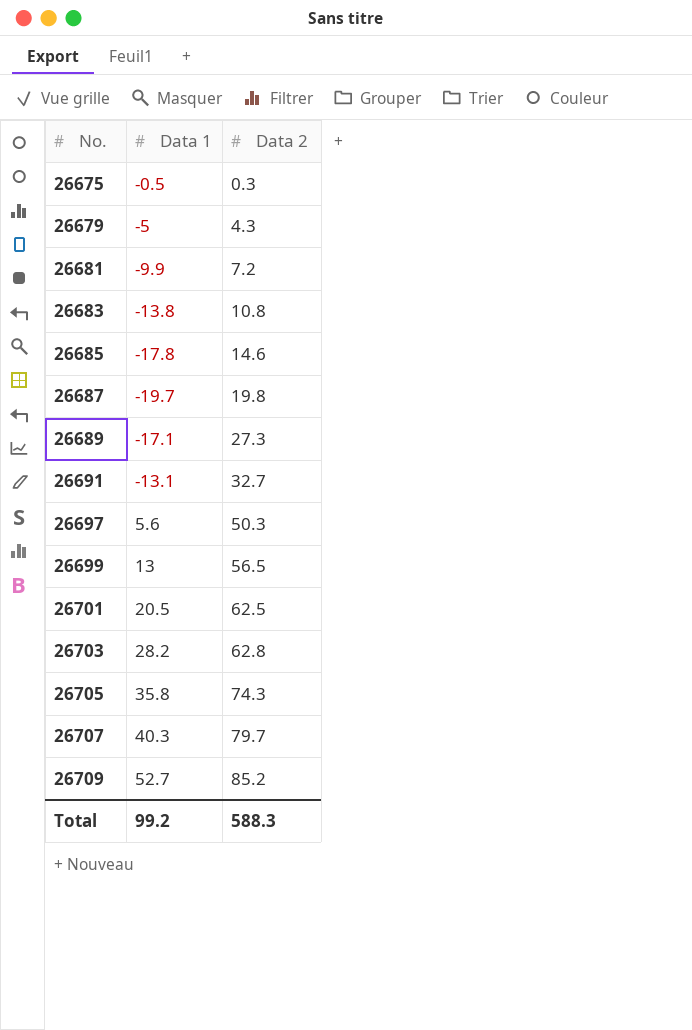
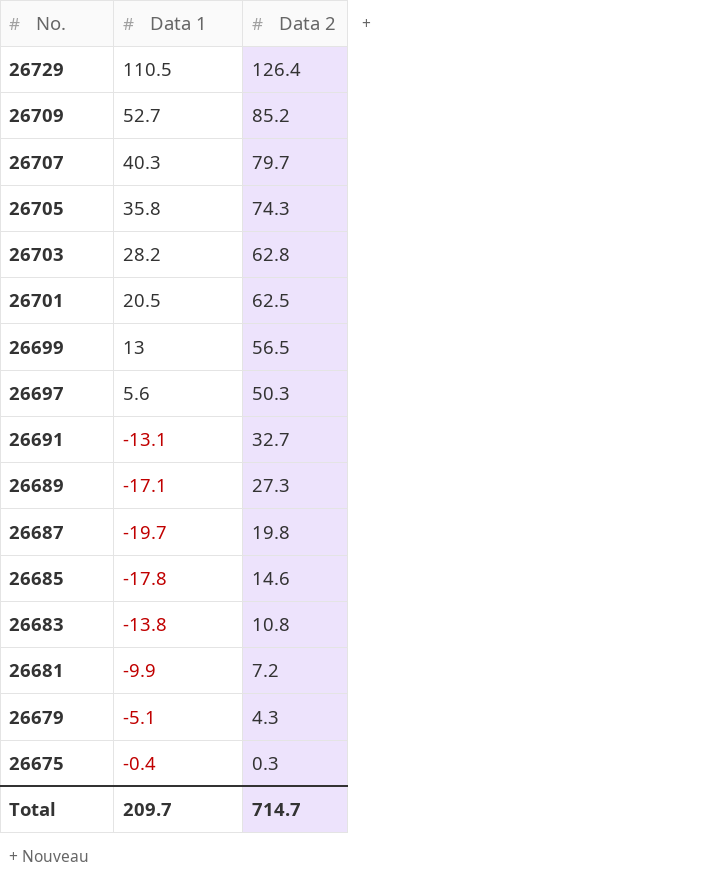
row order: No. ascending -> No. descending
row 26729: none -> 110.5 | 126.4
26679 | Data 1: -5 -> -5.1
26675 | Data 1: -0.5 -> -0.4
Total | Data 1: 99.2 -> 209.7
Total | Data 2: 588.3 -> 714.7

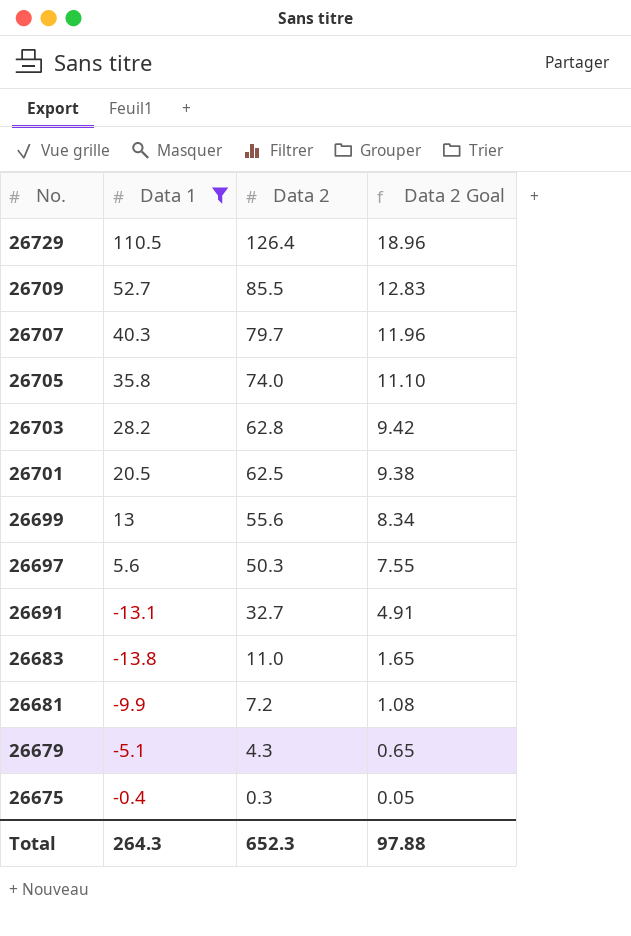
filter: none -> Data 1 >= -13.8
column Data 2 Goal | formula: none -> [Data 2] * 0.15
26709 | Data 2: 85.2 -> 85.5
26705 | Data 2: 74.3 -> 74.0
26699 | Data 2: 56.5 -> 55.6
26683 | Data 2: 10.8 -> 11.0
Total | Data 1: 209.7 -> 264.3
Total | Data 2: 714.7 -> 652.3

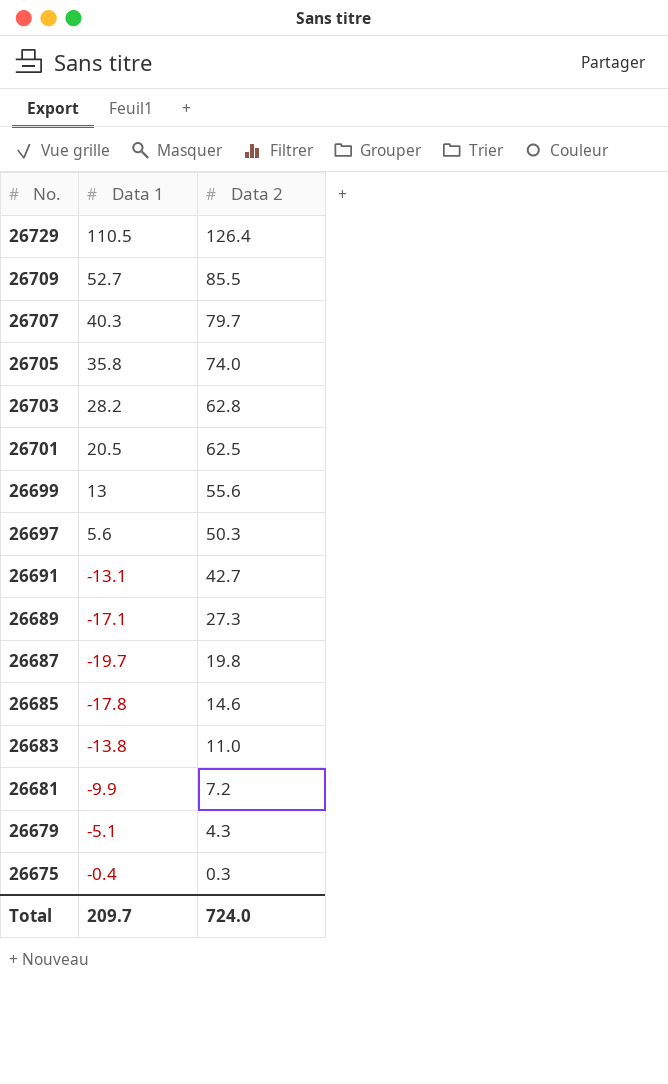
filter: Data 1 >= -13.8 -> none
column Data 2 Goal | formula: [Data 2] * 0.15 -> none
26691 | Data 2: 32.7 -> 42.7
Total | Data 1: 264.3 -> 209.7
Total | Data 2: 652.3 -> 724.0

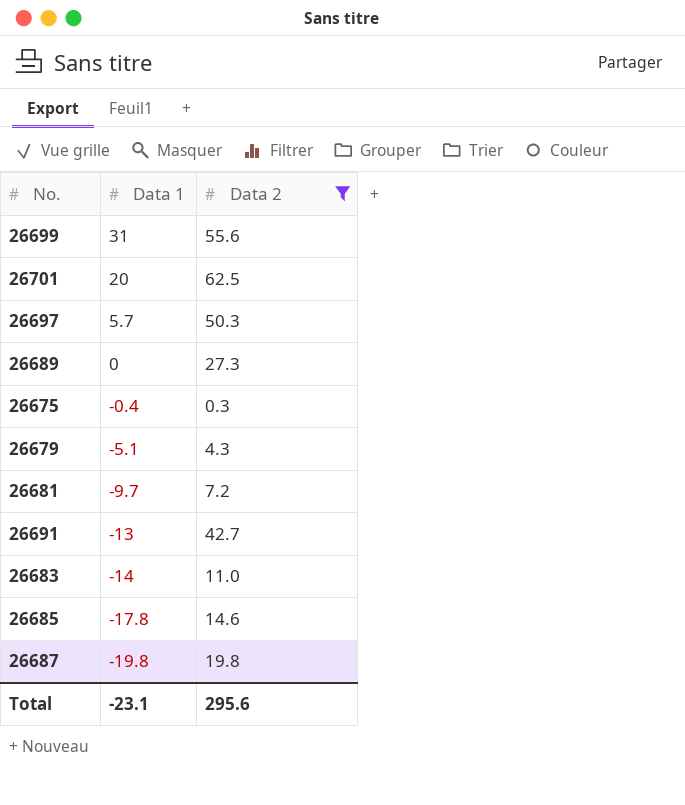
filter: none -> Data 2 <= 62.5
row order: No. descending -> Data 1 descending
26699 | Data 1: 13 -> 31
26701 | Data 1: 20.5 -> 20
26697 | Data 1: 5.6 -> 5.7
26689 | Data 1: -17.1 -> 0
26681 | Data 1: -9.9 -> -9.7
26691 | Data 1: -13.1 -> -13
26683 | Data 1: -13.8 -> -14
26687 | Data 1: -19.7 -> -19.8
Total | Data 1: 209.7 -> -23.1
Total | Data 2: 724.0 -> 295.6

